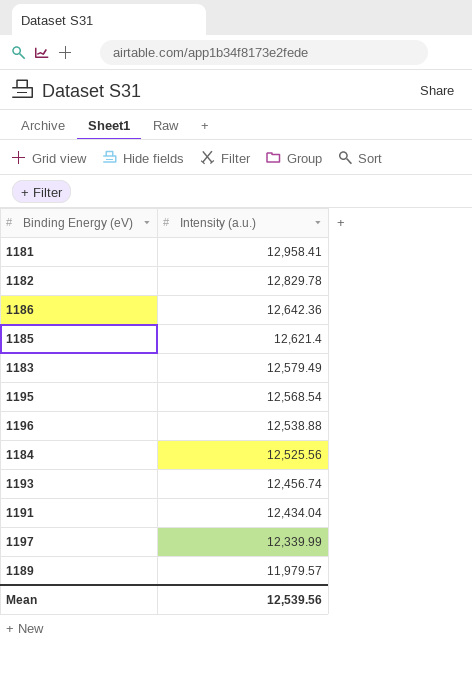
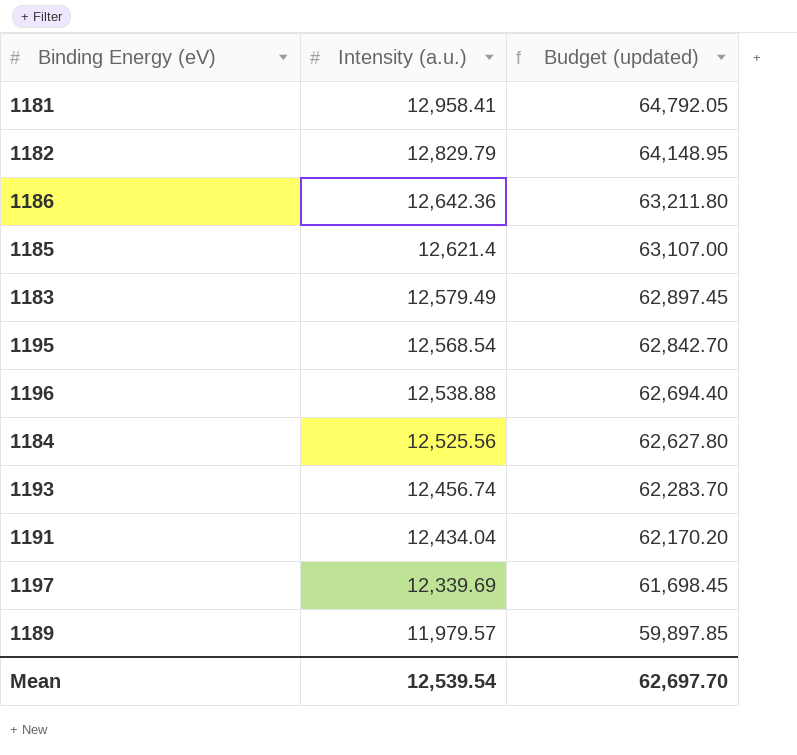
column Budget (updated) | formula: none -> [Intensity (a.u.)] * 5
1182 | Intensity (a.u.): 12,829.78 -> 12,829.79
1197 | Intensity (a.u.): 12,339.99 -> 12,339.69
Mean | Intensity (a.u.): 12,539.56 -> 12,539.54

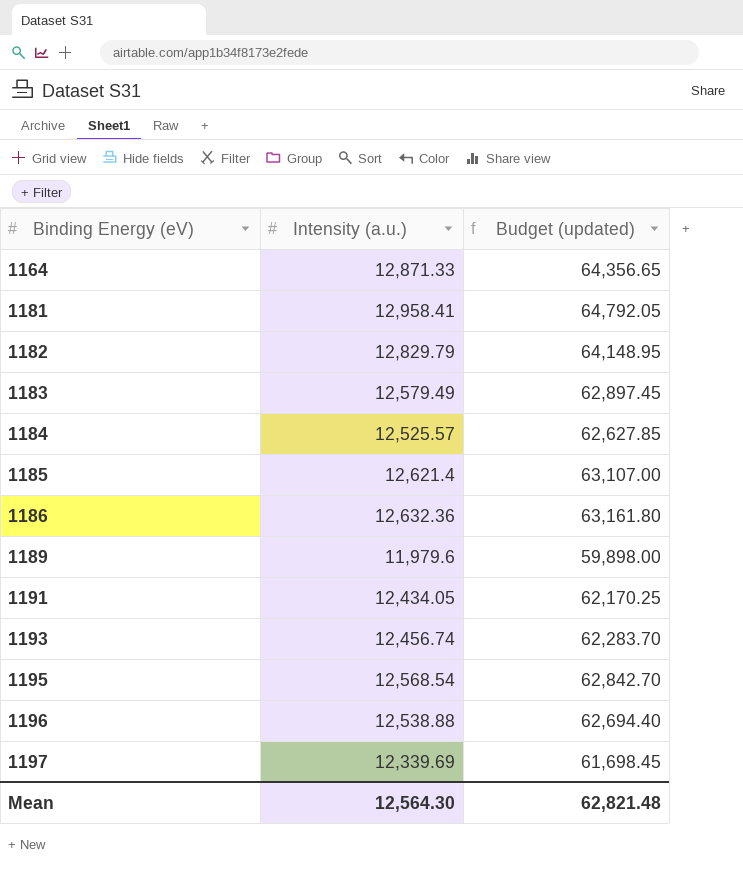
row order: Intensity (a.u.) descending -> Binding Energy (eV) ascending
row 1164: none -> 12,871.33 | 64,356.65
1184 | Intensity (a.u.): 12,525.56 -> 12,525.57
1184 | Budget (updated): 62,627.80 -> 62,627.85
1186 | Intensity (a.u.): 12,642.36 -> 12,632.36
1186 | Budget (updated): 63,211.80 -> 63,161.80
1189 | Intensity (a.u.): 11,979.57 -> 11,979.6
1189 | Budget (updated): 59,897.85 -> 59,898.00
1191 | Intensity (a.u.): 12,434.04 -> 12,434.05
1191 | Budget (updated): 62,170.20 -> 62,170.25
Mean | Intensity (a.u.): 12,539.54 -> 12,564.30
Mean | Budget (updated): 62,697.70 -> 62,821.48

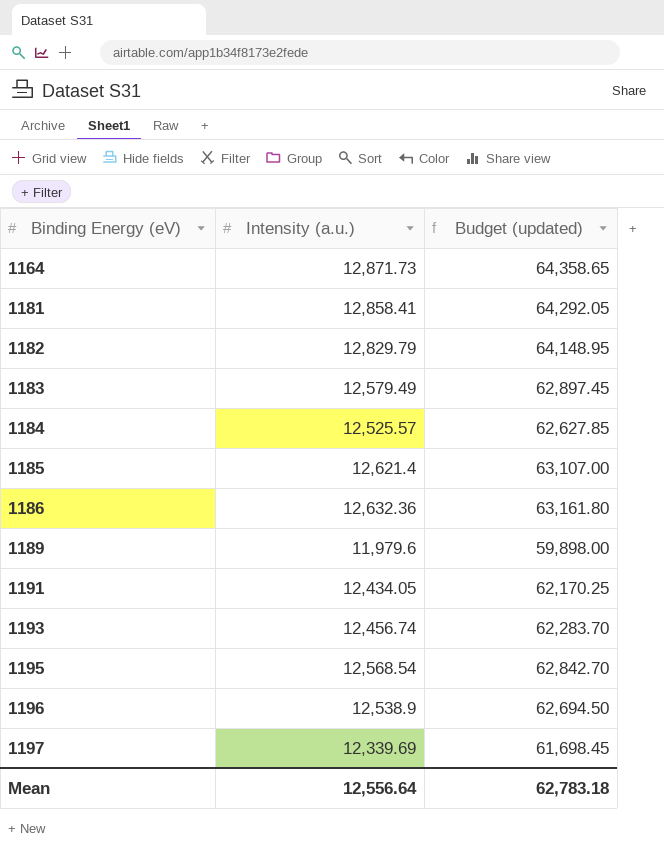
1164 | Intensity (a.u.): 12,871.33 -> 12,871.73
1164 | Budget (updated): 64,356.65 -> 64,358.65
1181 | Intensity (a.u.): 12,958.41 -> 12,858.41
1181 | Budget (updated): 64,792.05 -> 64,292.05
1196 | Intensity (a.u.): 12,538.88 -> 12,538.9
1196 | Budget (updated): 62,694.40 -> 62,694.50
Mean | Intensity (a.u.): 12,564.30 -> 12,556.64
Mean | Budget (updated): 62,821.48 -> 62,783.18

